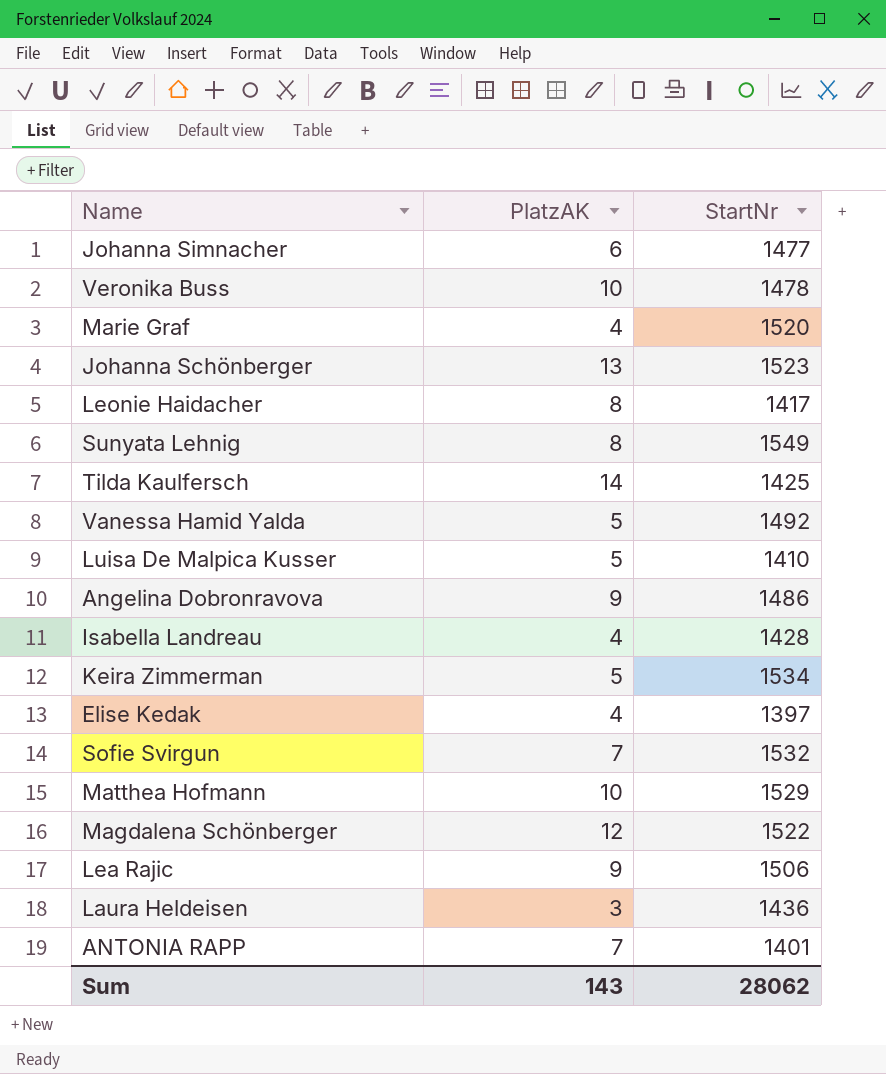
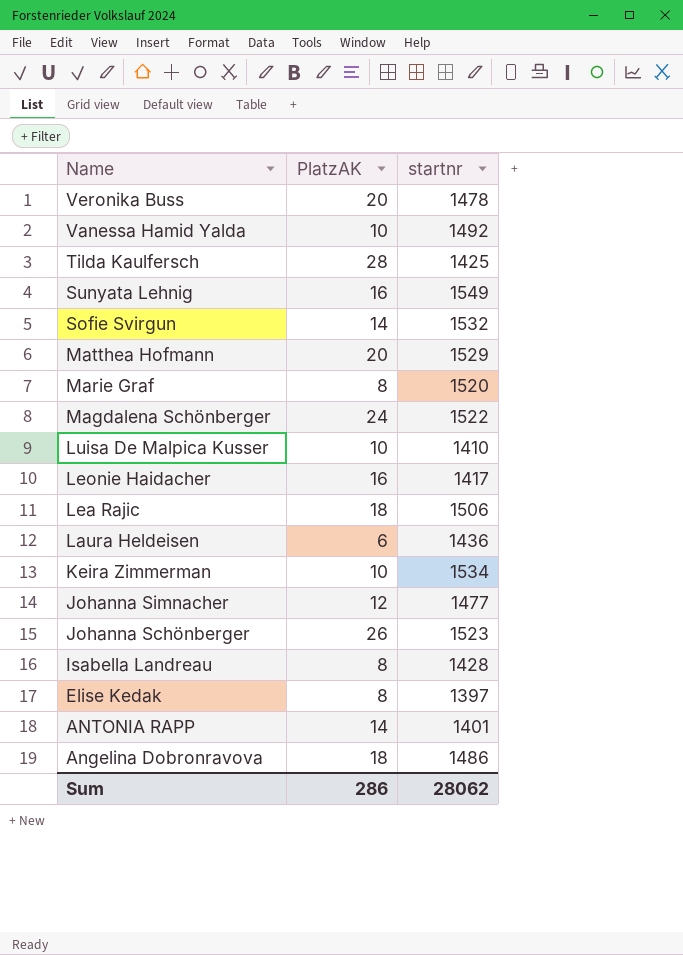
row order: none -> Name descending
column name: StartNr -> startnr
Veronika Buss | PlatzAK: 10 -> 20
Vanessa Hamid Yalda | PlatzAK: 5 -> 10
Tilda Kaulfersch | PlatzAK: 14 -> 28
Sunyata Lehnig | PlatzAK: 8 -> 16
Sofie Svirgun | PlatzAK: 7 -> 14
Matthea Hofmann | PlatzAK: 10 -> 20
Marie Graf | PlatzAK: 4 -> 8
Magdalena Schönberger | PlatzAK: 12 -> 24
Luisa De Malpica Kusser | PlatzAK: 5 -> 10
Leonie Haidacher | PlatzAK: 8 -> 16
Lea Rajic | PlatzAK: 9 -> 18
Laura Heldeisen | PlatzAK: 3 -> 6
Keira Zimmerman | PlatzAK: 5 -> 10
Johanna Simnacher | PlatzAK: 6 -> 12
Johanna Schönberger | PlatzAK: 13 -> 26
Isabella Landreau | PlatzAK: 4 -> 8
Elise Kedak | PlatzAK: 4 -> 8
ANTONIA RAPP | PlatzAK: 7 -> 14
Angelina Dobronravova | PlatzAK: 9 -> 18
Sum | PlatzAK: 143 -> 286

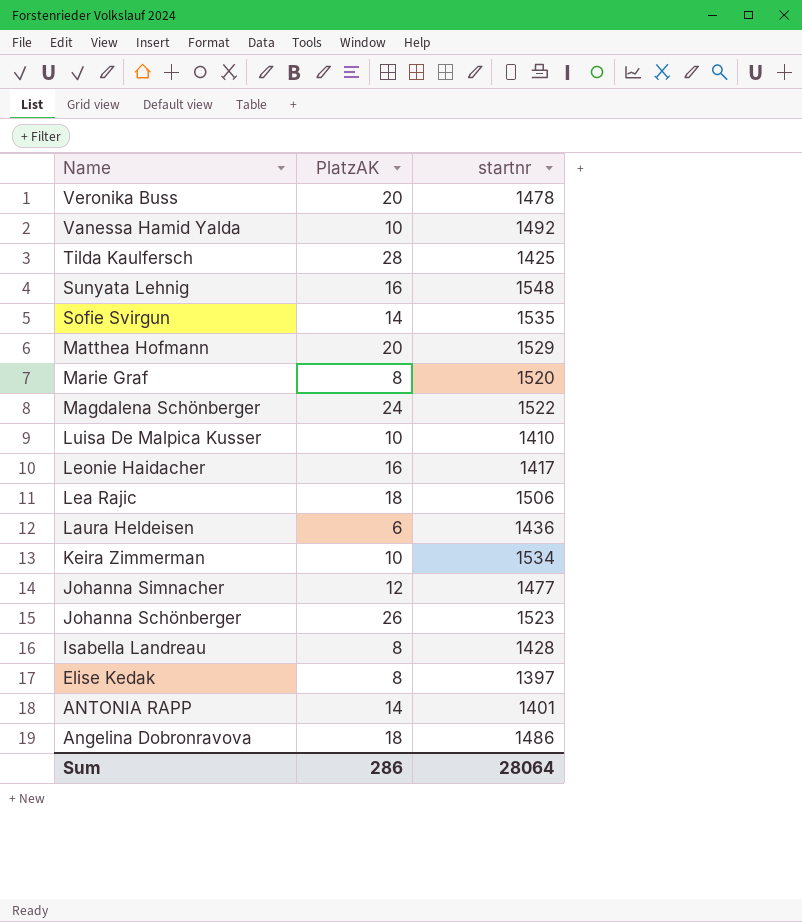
Sunyata Lehnig | startnr: 1549 -> 1548
Sofie Svirgun | startnr: 1532 -> 1535
Sum | startnr: 28062 -> 28064

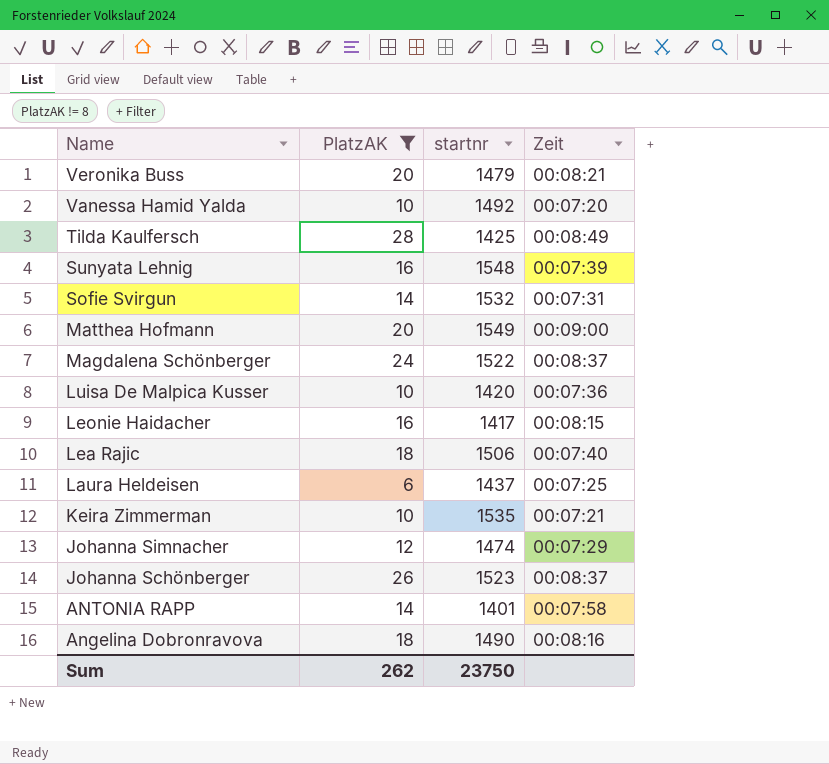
filter: none -> PlatzAK != 8
column Zeit | position: none -> 4
Veronika Buss | startnr: 1478 -> 1479
Sofie Svirgun | startnr: 1535 -> 1532
Matthea Hofmann | startnr: 1529 -> 1549
Luisa De Malpica Kusser | startnr: 1410 -> 1420
Laura Heldeisen | startnr: 1436 -> 1437
Keira Zimmerman | startnr: 1534 -> 1535
Johanna Simnacher | startnr: 1477 -> 1474
Angelina Dobronravova | startnr: 1486 -> 1490
Sum | PlatzAK: 286 -> 262
Sum | startnr: 28064 -> 23750

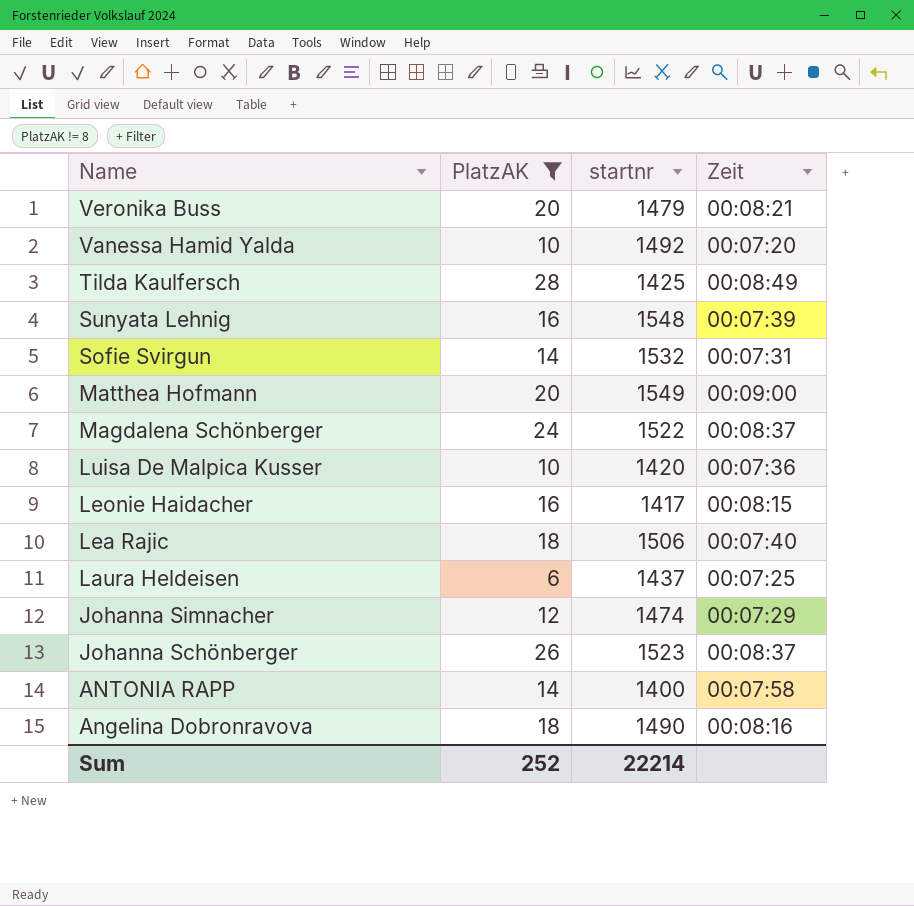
row Keira Zimmerman: 10 | 1535 | 00:07:21 -> none
ANTONIA RAPP | startnr: 1401 -> 1400
Sum | PlatzAK: 262 -> 252
Sum | startnr: 23750 -> 22214

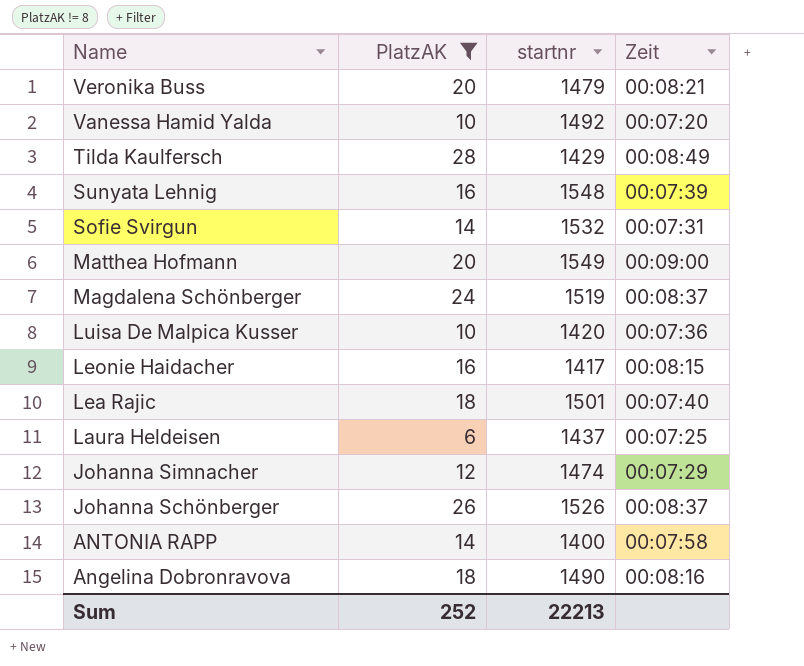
Tilda Kaulfersch | startnr: 1425 -> 1429
Magdalena Schönberger | startnr: 1522 -> 1519
Lea Rajic | startnr: 1506 -> 1501
Johanna Schönberger | startnr: 1523 -> 1526
Sum | startnr: 22214 -> 22213

